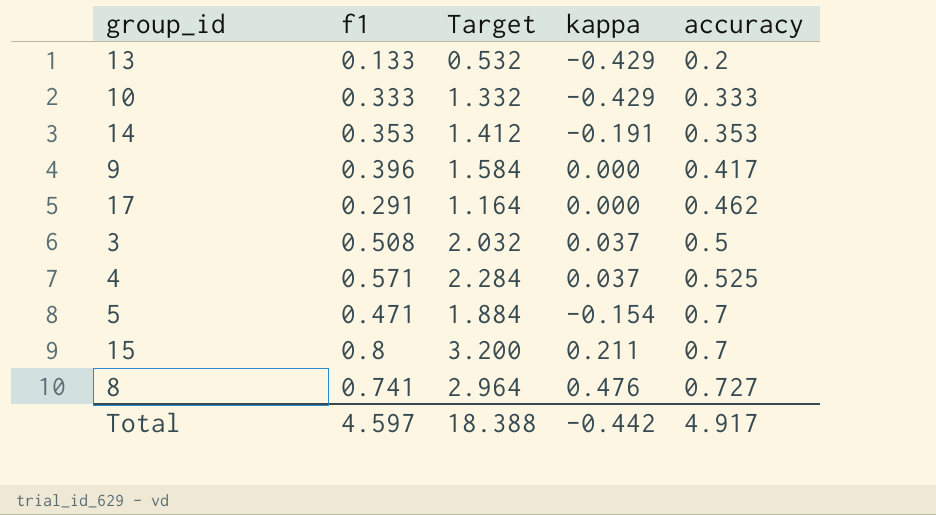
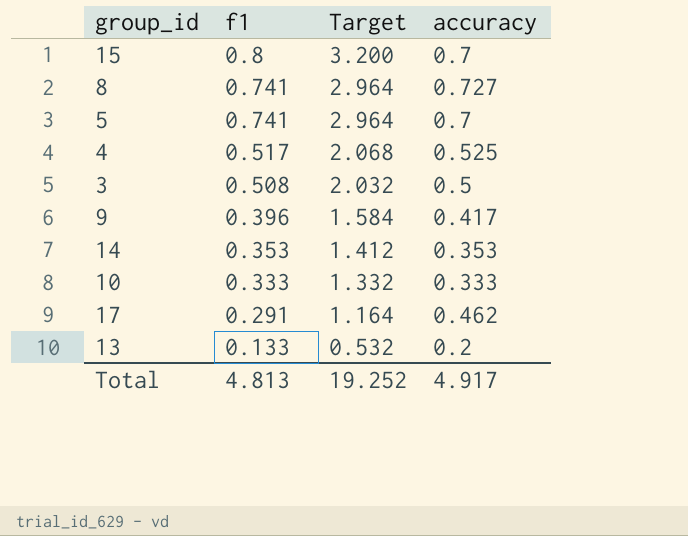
row order: accuracy ascending -> f1 descending
column kappa | position: 4 -> none
5 | f1: 0.471 -> 0.741
5 | Target: 1.884 -> 2.964
4 | f1: 0.571 -> 0.517
4 | Target: 2.284 -> 2.068
Total | f1: 4.597 -> 4.813
Total | Target: 18.388 -> 19.252

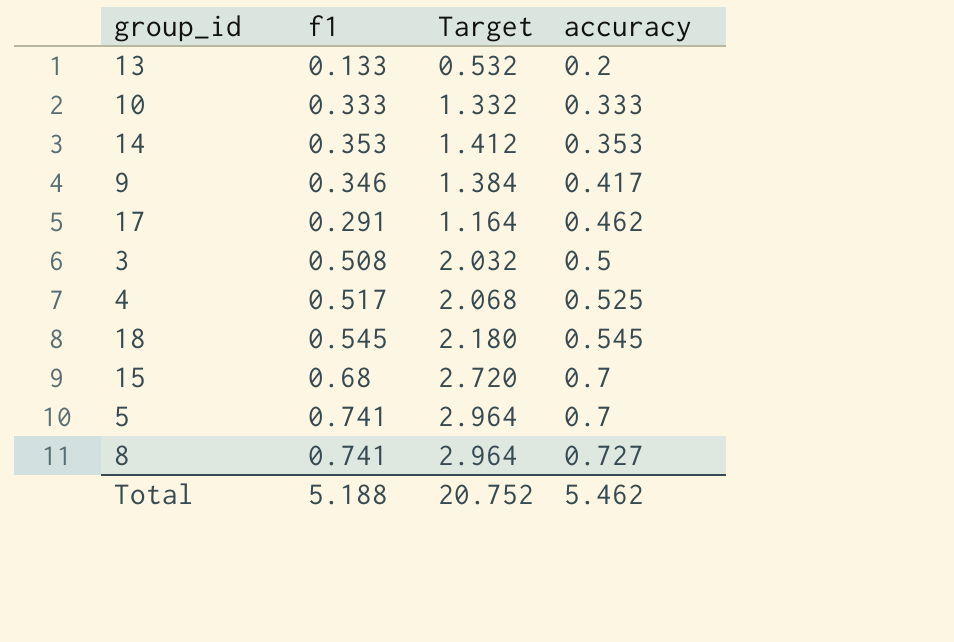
row order: f1 descending -> accuracy ascending
9 | f1: 0.396 -> 0.346
9 | Target: 1.584 -> 1.384
row 18: none -> 0.545 | 2.180 | 0.545
15 | f1: 0.8 -> 0.68
15 | Target: 3.200 -> 2.720
Total | f1: 4.813 -> 5.188
Total | Target: 19.252 -> 20.752
Total | accuracy: 4.917 -> 5.462

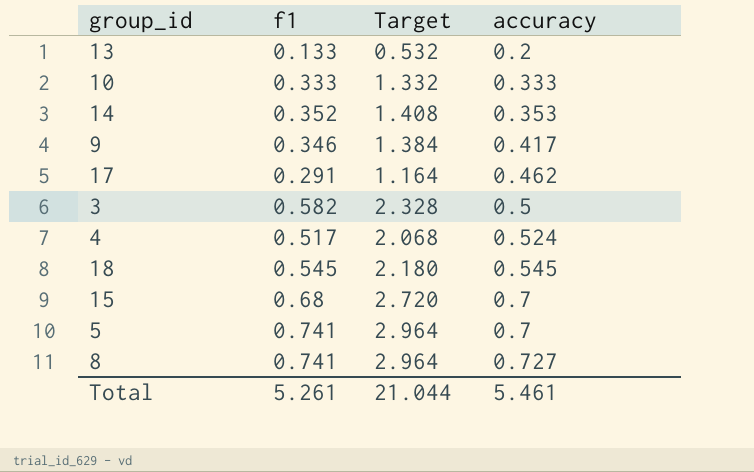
14 | f1: 0.353 -> 0.352
14 | Target: 1.412 -> 1.408
3 | f1: 0.508 -> 0.582
3 | Target: 2.032 -> 2.328
4 | accuracy: 0.525 -> 0.524
Total | f1: 5.188 -> 5.261
Total | Target: 20.752 -> 21.044
Total | accuracy: 5.462 -> 5.461

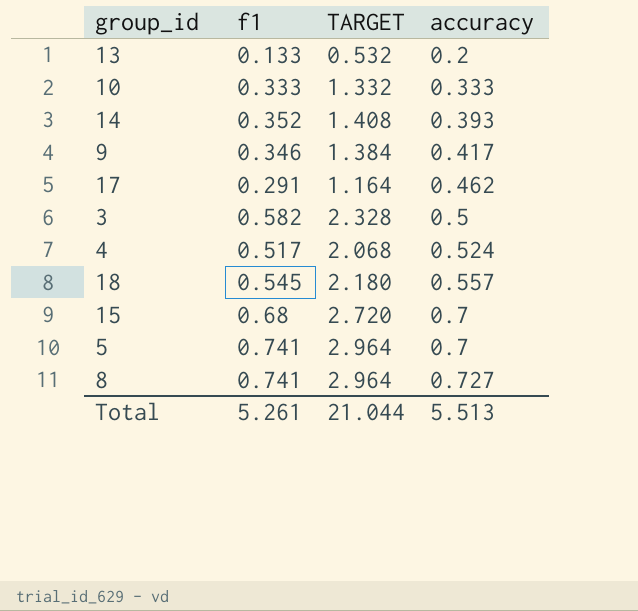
column name: Target -> TARGET
14 | accuracy: 0.353 -> 0.393
18 | accuracy: 0.545 -> 0.557
Total | accuracy: 5.461 -> 5.513

